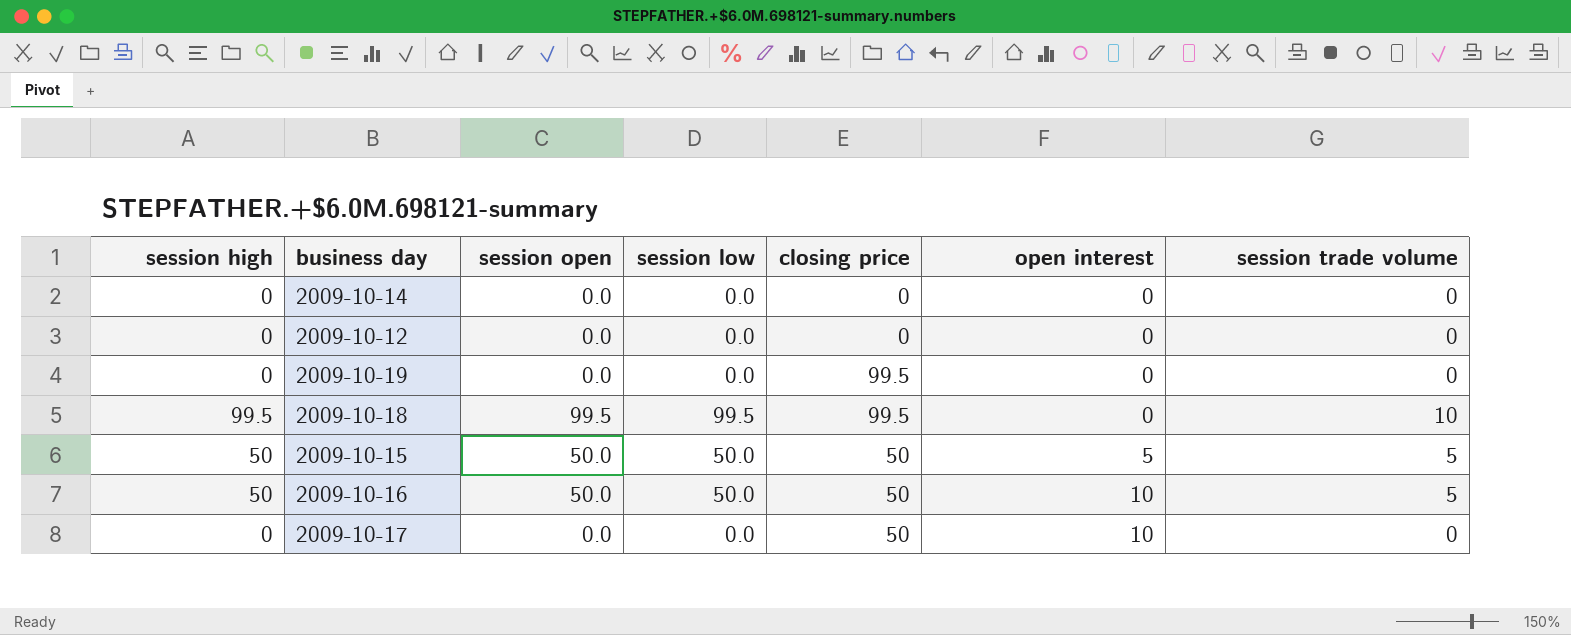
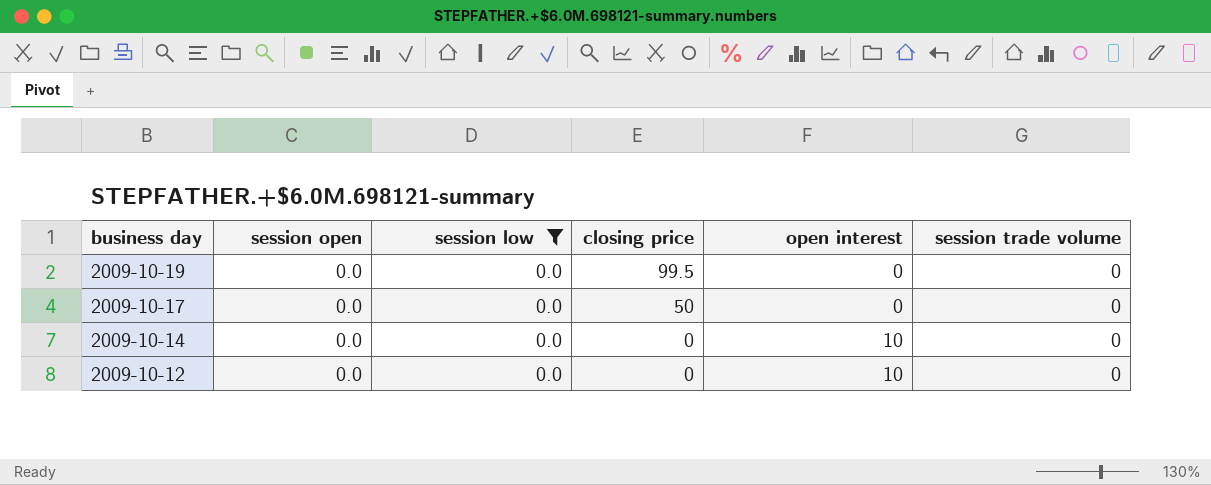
filter: none -> session low = 0.0
row order: open interest ascending -> business day descending
column session high | position: 1 -> none
2009-10-17 | open interest: 10 -> 0
2009-10-14 | open interest: 0 -> 10
2009-10-12 | open interest: 0 -> 10

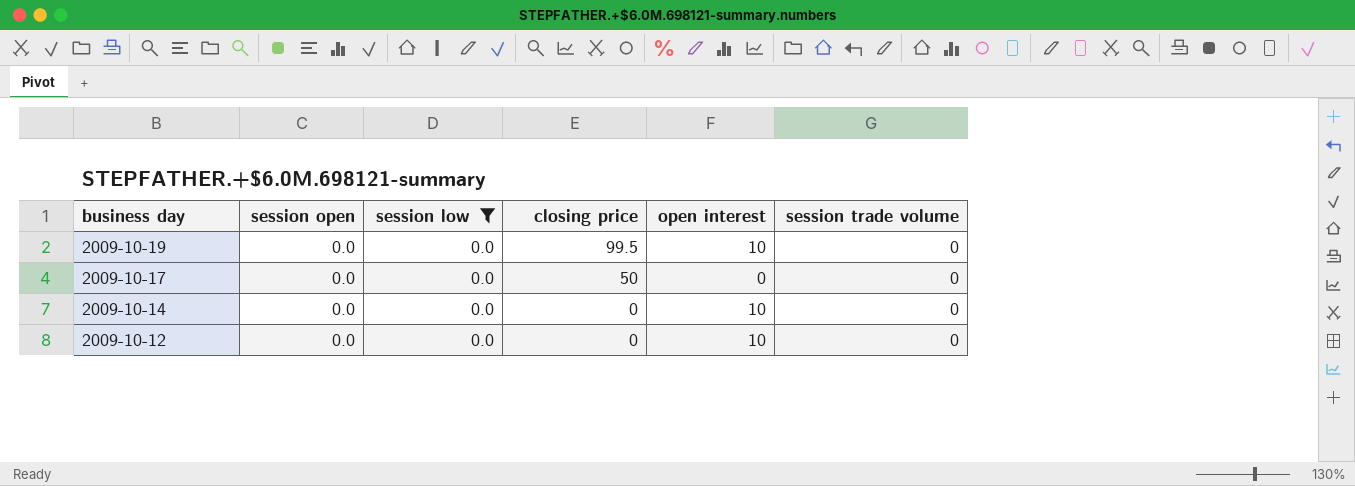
2009-10-19 | open interest: 0 -> 10

